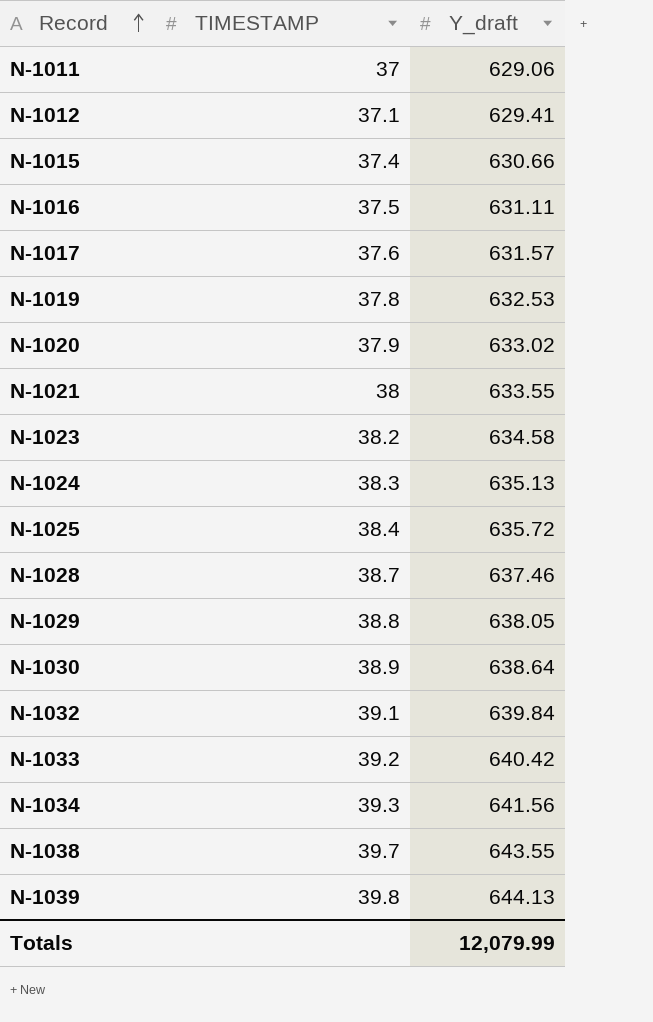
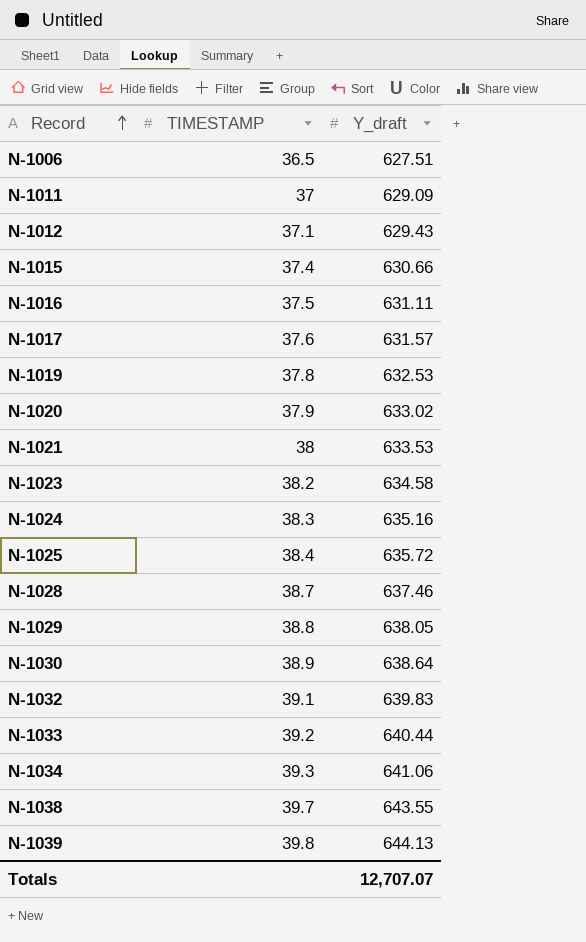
row N-1006: none -> 36.5 | 627.51
N-1011 | Y_draft: 629.06 -> 629.09
N-1012 | Y_draft: 629.41 -> 629.43
N-1021 | Y_draft: 633.55 -> 633.53
N-1024 | Y_draft: 635.13 -> 635.16
N-1032 | Y_draft: 639.84 -> 639.83
N-1033 | Y_draft: 640.42 -> 640.44
N-1034 | Y_draft: 641.56 -> 641.06
Totals | Y_draft: 12,079.99 -> 12,707.07

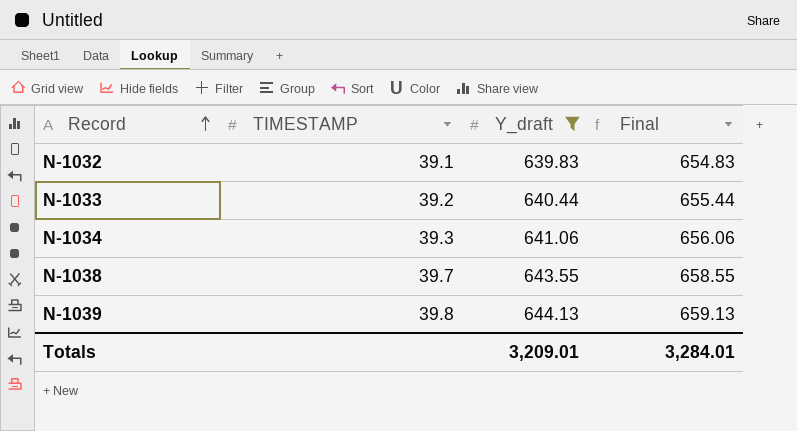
filter: none -> Y_draft >= 639.83
column Final | formula: none -> [Y_draft] + 15
Totals | Y_draft: 12,707.07 -> 3,209.01

